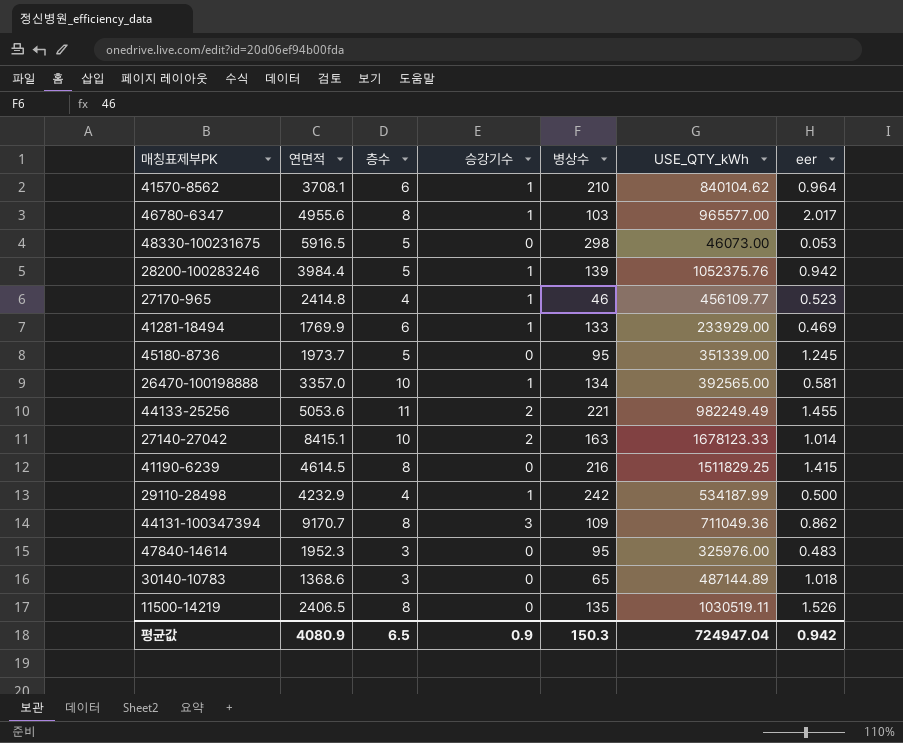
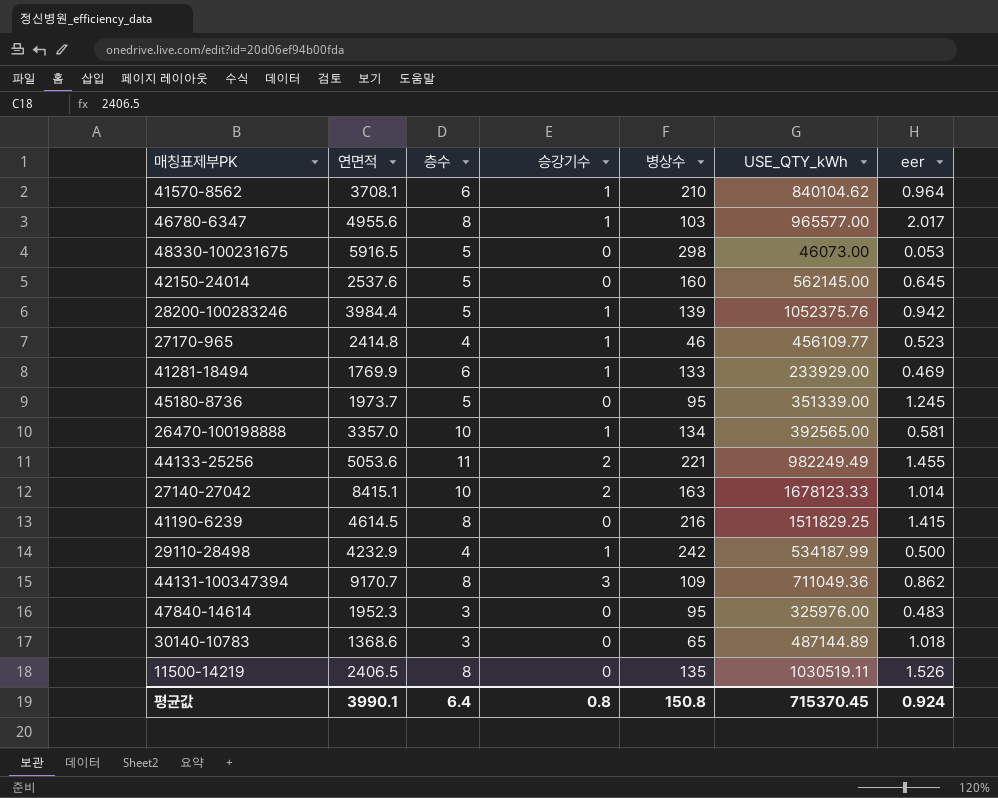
row 42150-24014: none -> 2537.6 | 5 | 0 | 160 | 562145.00 | 0.645
평균값 | 연면적: 4080.9 -> 3990.1
평균값 | 층수: 6.5 -> 6.4
평균값 | 승강기수: 0.9 -> 0.8
평균값 | 병상수: 150.3 -> 150.8
평균값 | USE_QTY_kWh: 724947.04 -> 715370.45
평균값 | eer: 0.942 -> 0.924

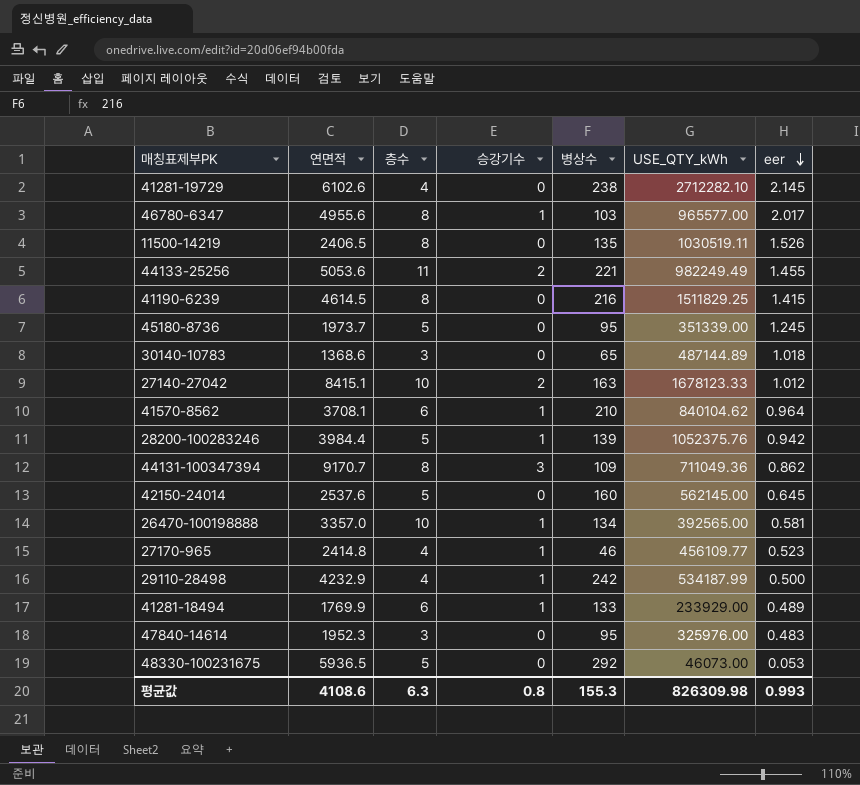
row order: none -> eer descending
row 41281-19729: none -> 6102.6 | 4 | 0 | 238 | 2712282.10 | 2.145
27140-27042 | eer: 1.014 -> 1.012
41281-18494 | eer: 0.469 -> 0.489
48330-100231675 | 연면적: 5916.5 -> 5936.5
48330-100231675 | 병상수: 298 -> 292
평균값 | 연면적: 3990.1 -> 4108.6
평균값 | 층수: 6.4 -> 6.3
평균값 | 병상수: 150.8 -> 155.3
평균값 | USE_QTY_kWh: 715370.45 -> 826309.98
평균값 | eer: 0.924 -> 0.993

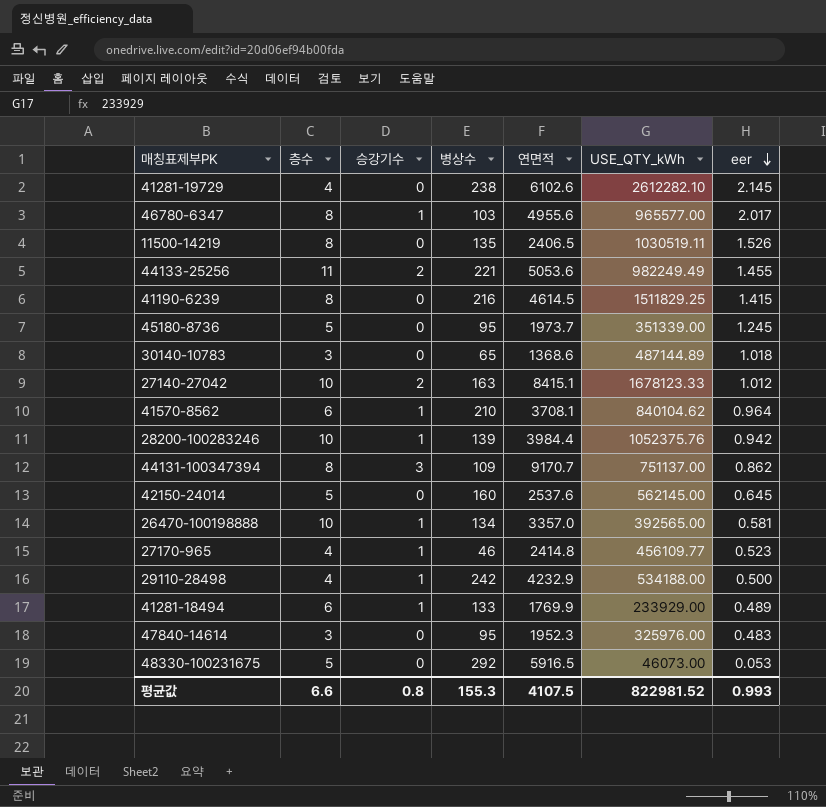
column 연면적 | position: 2 -> 5
41281-19729 | USE_QTY_kWh: 2712282.10 -> 2612282.10
28200-100283246 | 층수: 5 -> 10
44131-100347394 | USE_QTY_kWh: 711049.36 -> 751137.00
29110-28498 | USE_QTY_kWh: 534187.99 -> 534188.00
48330-100231675 | 연면적: 5936.5 -> 5916.5
평균값 | 층수: 6.3 -> 6.6
평균값 | 연면적: 4108.6 -> 4107.5
평균값 | USE_QTY_kWh: 826309.98 -> 822981.52

